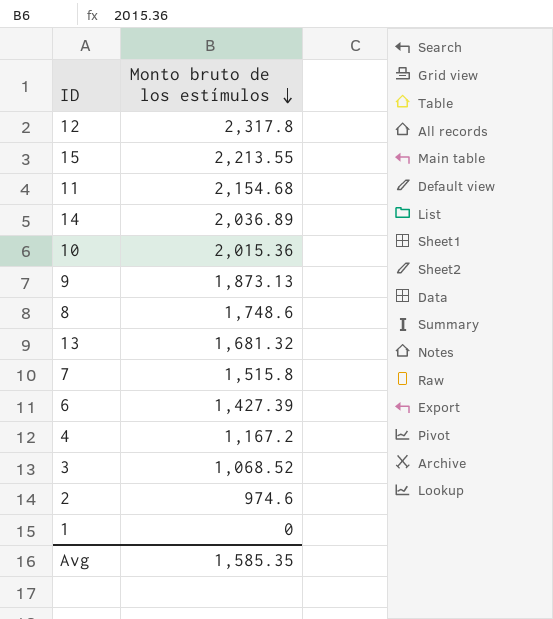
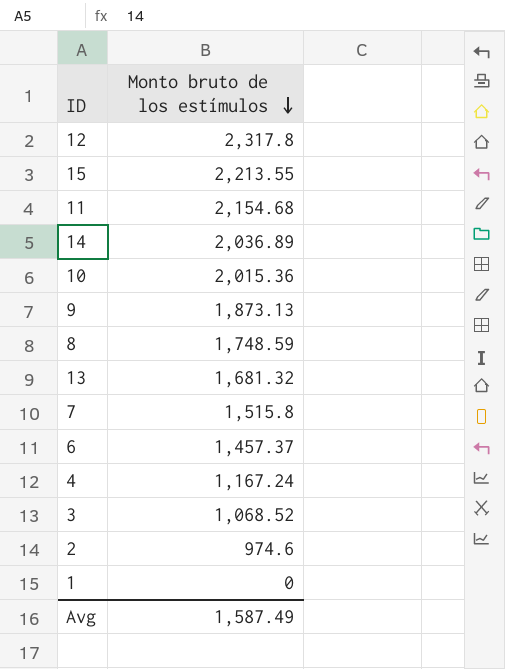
8 | Monto bruto de los estímulos: 1,748.6 -> 1,748.59
6 | Monto bruto de los estímulos: 1,427.39 -> 1,457.37
4 | Monto bruto de los estímulos: 1,167.2 -> 1,167.24
Avg | Monto bruto de los estímulos: 1,585.35 -> 1,587.49

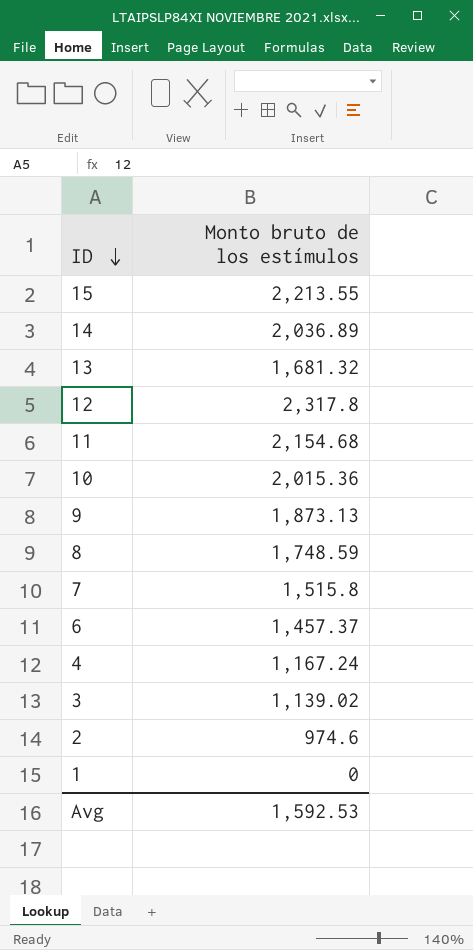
row order: Monto bruto de los estímulos descending -> ID descending
3 | Monto bruto de los estímulos: 1,068.52 -> 1,139.02
Avg | Monto bruto de los estímulos: 1,587.49 -> 1,592.53

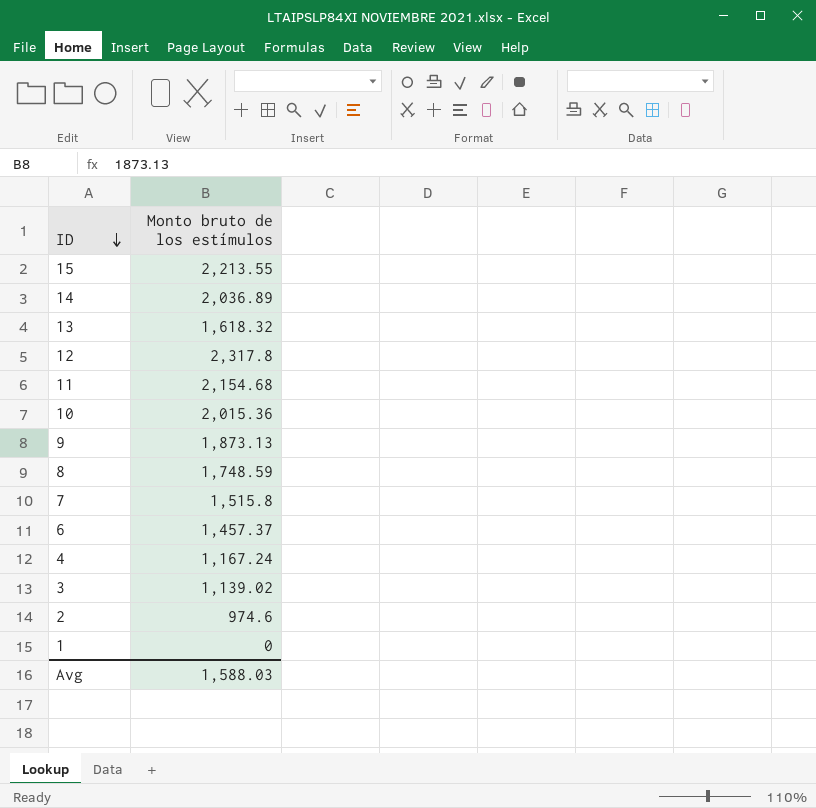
13 | Monto bruto de los estímulos: 1,681.32 -> 1,618.32
Avg | Monto bruto de los estímulos: 1,592.53 -> 1,588.03

